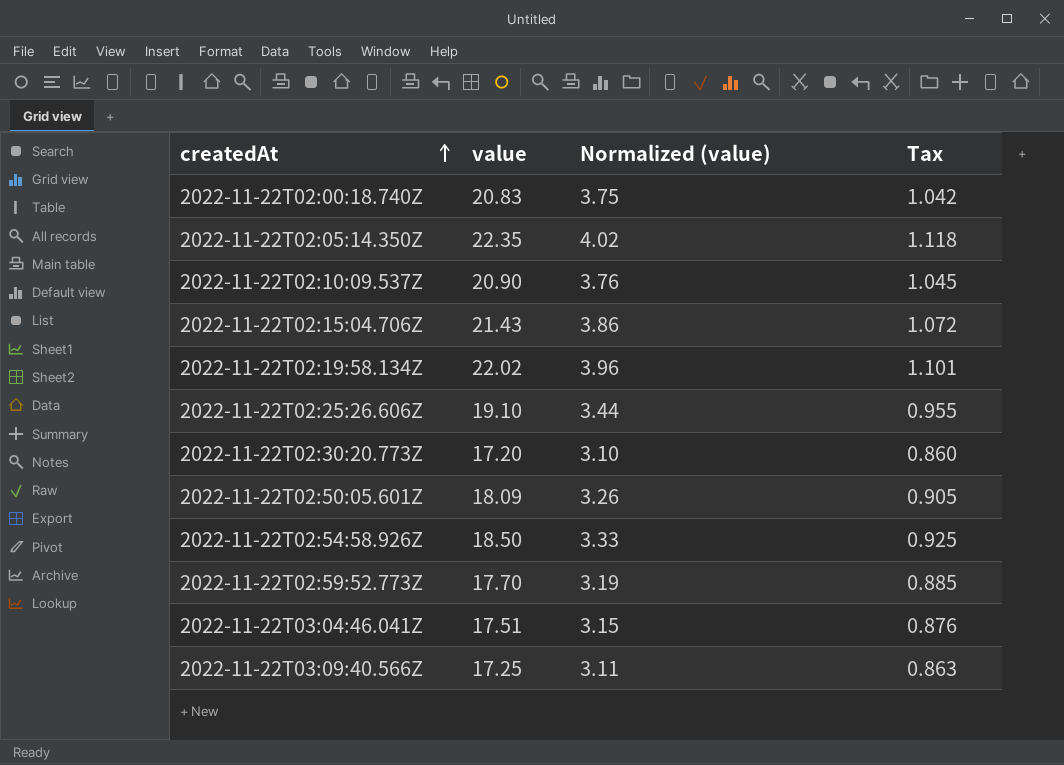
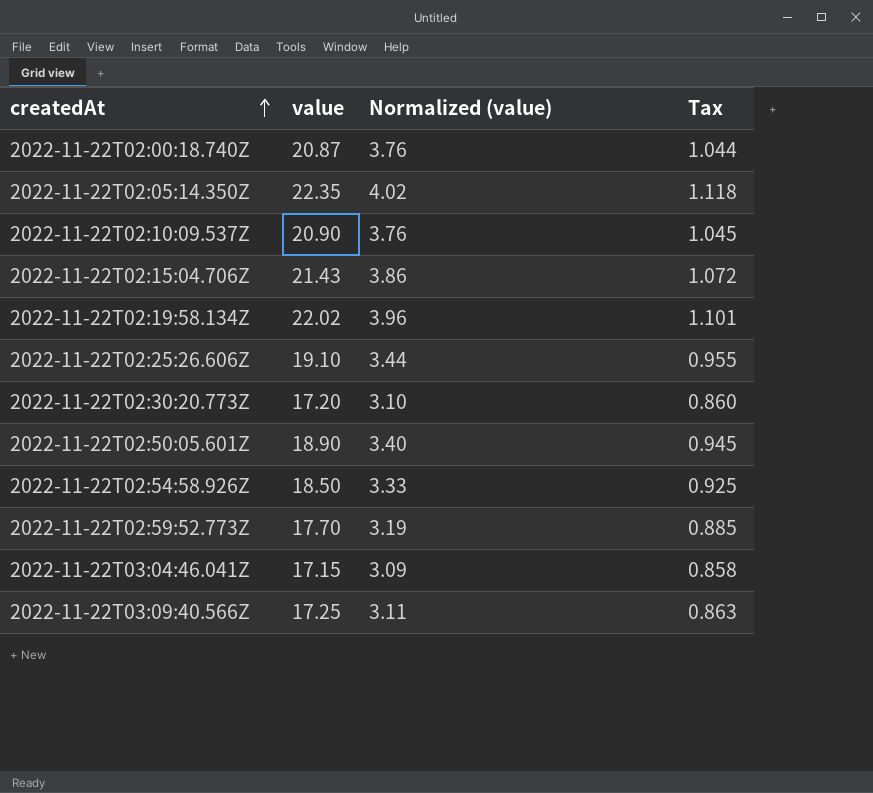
2022-11-22T02:00:18.740Z | value: 20.83 -> 20.87
2022-11-22T02:00:18.740Z | Normalized (value): 3.75 -> 3.76
2022-11-22T02:00:18.740Z | Tax: 1.042 -> 1.044
2022-11-22T02:50:05.601Z | value: 18.09 -> 18.90
2022-11-22T02:50:05.601Z | Normalized (value): 3.26 -> 3.40
2022-11-22T02:50:05.601Z | Tax: 0.905 -> 0.945
2022-11-22T03:04:46.041Z | value: 17.51 -> 17.15
2022-11-22T03:04:46.041Z | Normalized (value): 3.15 -> 3.09
2022-11-22T03:04:46.041Z | Tax: 0.876 -> 0.858

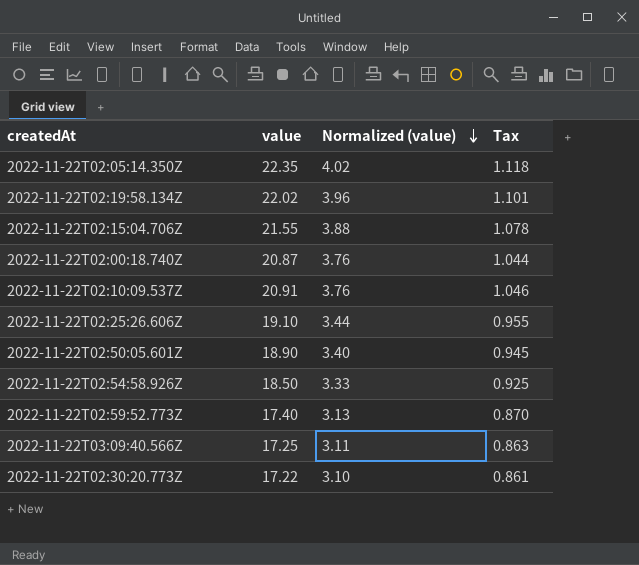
row order: createdAt ascending -> Normalized (value) descending
row 2022-11-22T03:04:46.041Z: 17.15 | 3.09 | 0.858 -> none
2022-11-22T02:15:04.706Z | value: 21.43 -> 21.55
2022-11-22T02:15:04.706Z | Normalized (value): 3.86 -> 3.88
2022-11-22T02:15:04.706Z | Tax: 1.072 -> 1.078
2022-11-22T02:10:09.537Z | value: 20.90 -> 20.91
2022-11-22T02:10:09.537Z | Tax: 1.045 -> 1.046
2022-11-22T02:59:52.773Z | value: 17.70 -> 17.40
2022-11-22T02:59:52.773Z | Normalized (value): 3.19 -> 3.13
2022-11-22T02:59:52.773Z | Tax: 0.885 -> 0.870
2022-11-22T02:30:20.773Z | value: 17.20 -> 17.22
2022-11-22T02:30:20.773Z | Tax: 0.860 -> 0.861

